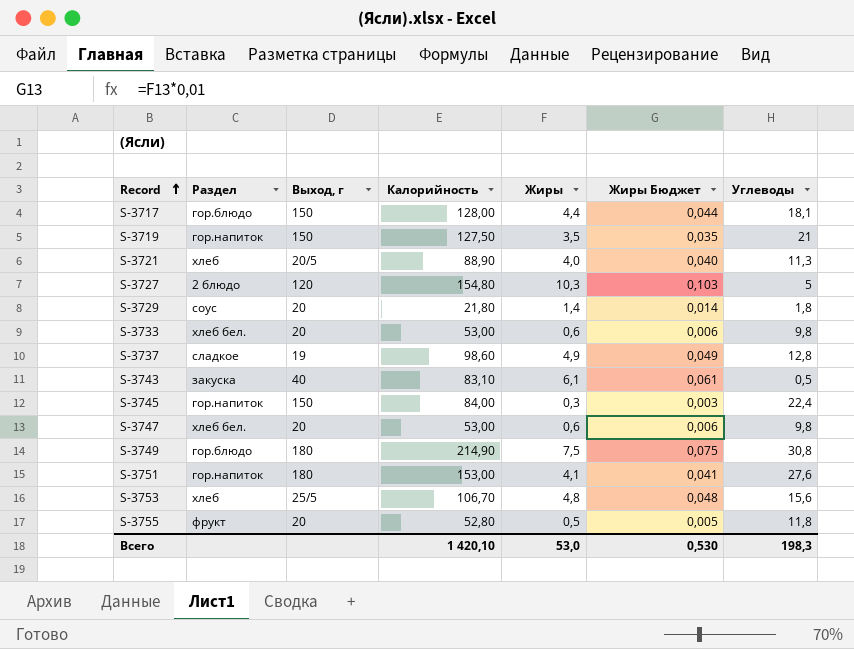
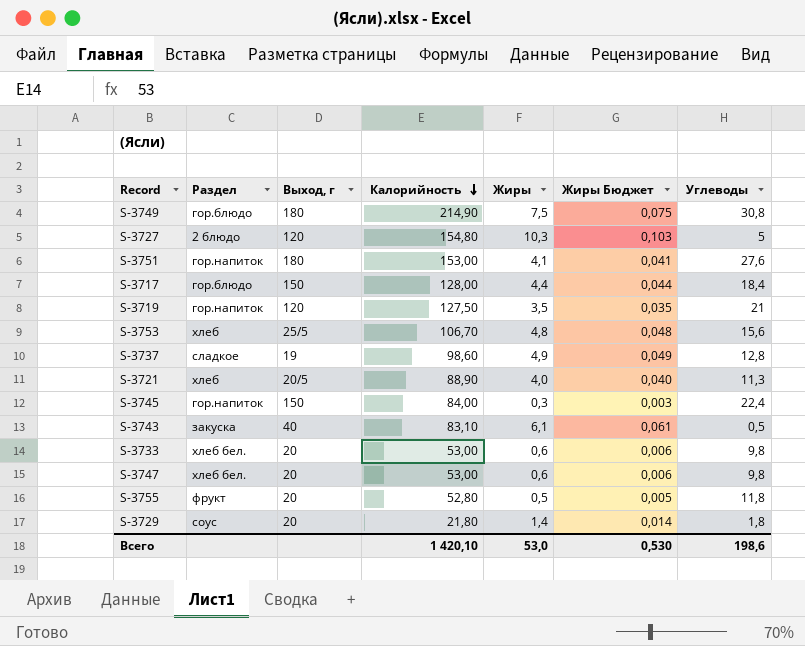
row order: Record ascending -> Калорийность descending
S-3717 | Углеводы: 18,1 -> 18,4
S-3719 | Выход, г: 150 -> 120
Всего | Углеводы: 198,3 -> 198,6

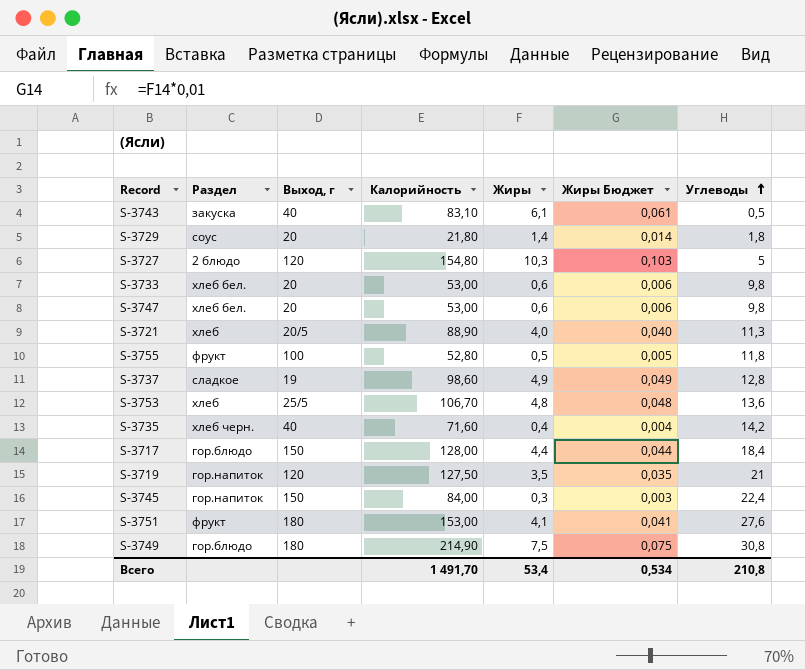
row order: Калорийность descending -> Углеводы ascending
S-3755 | Выход, г: 20 -> 100
S-3753 | Углеводы: 15,6 -> 13,6
row S-3735: none -> хлеб черн. | 40 | 71,60 | 0,4 | 0,004 | 14,2
S-3751 | Раздел: гор.напиток -> фрукт
Всего | Калорийность: 1 420,10 -> 1 491,70
Всего | Жиры: 53,0 -> 53,4
Всего | Жиры Бюджет: 0,530 -> 0,534
Всего | Углеводы: 198,6 -> 210,8

